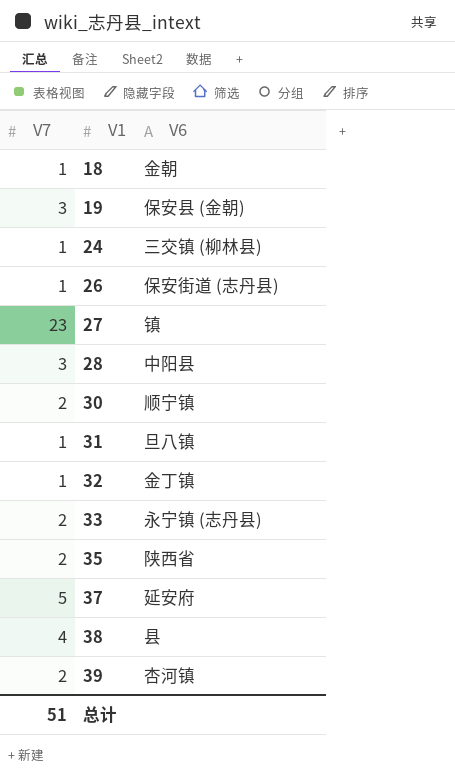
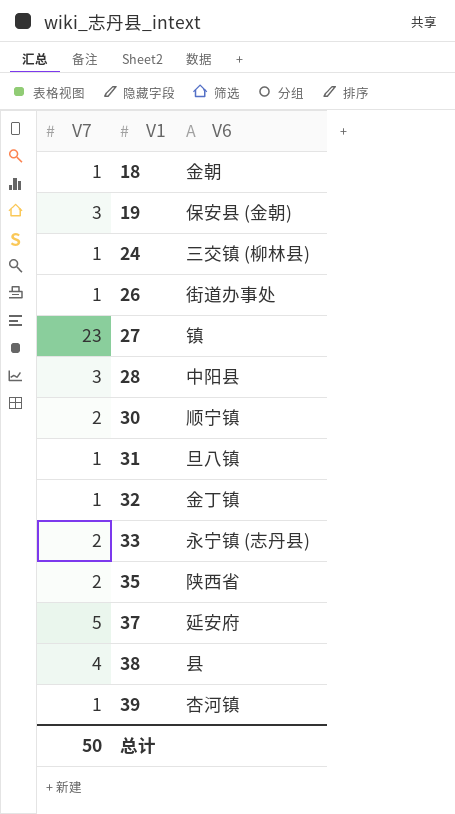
26 | V6: 保安街道 (志丹县) -> 街道办事处
39 | V7: 2 -> 1
总计 | V7: 51 -> 50

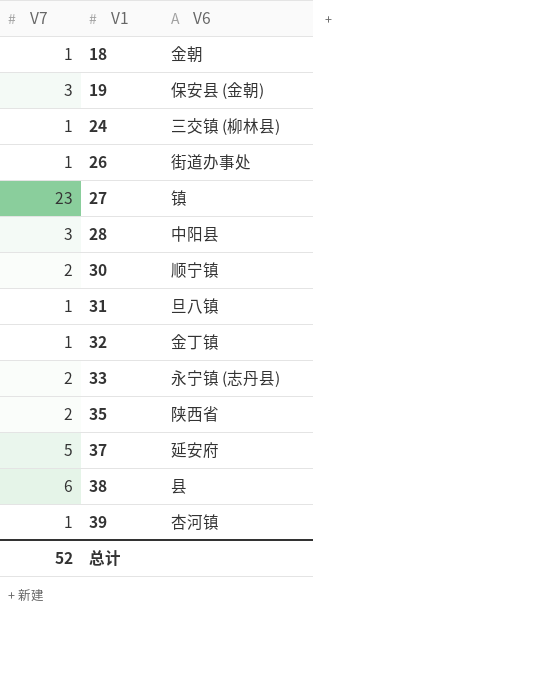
38 | V7: 4 -> 6
总计 | V7: 50 -> 52

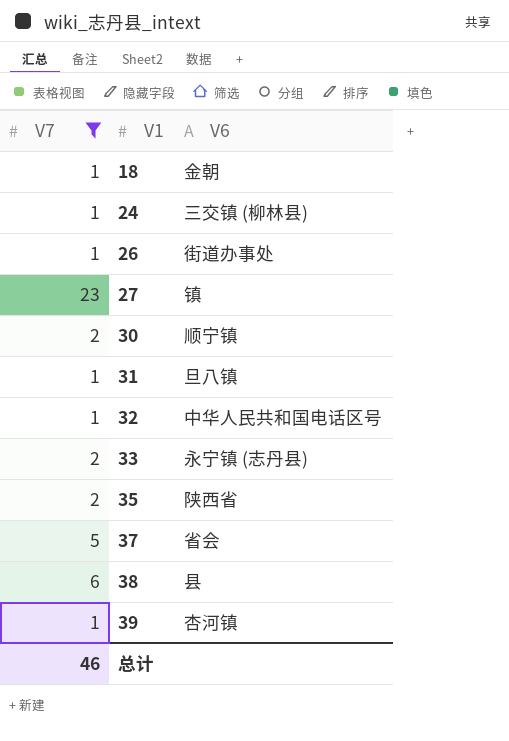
filter: none -> V7 != 3
32 | V6: 金丁镇 -> 中华人民共和国电话区号
37 | V6: 延安府 -> 省会
总计 | V7: 52 -> 46

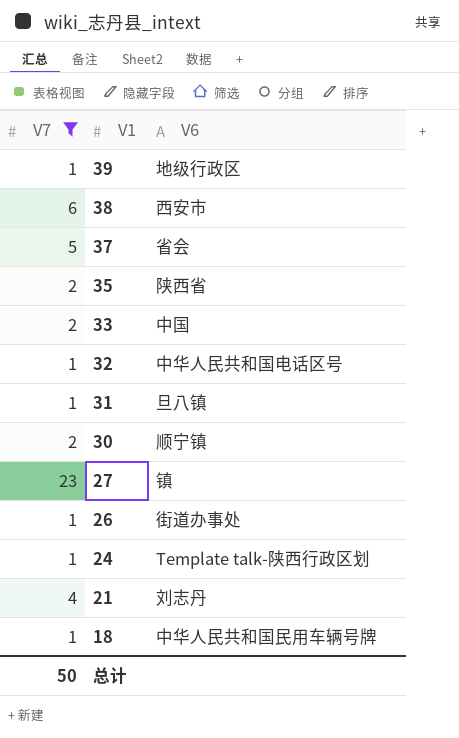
row order: V1 ascending -> V1 descending
39 | V6: 杏河镇 -> 地级行政区
38 | V6: 县 -> 西安市
33 | V6: 永宁镇 (志丹县) -> 中国
24 | V6: 三交镇 (柳林县) -> Template talk-陕西行政区划
row 21: none -> 4 | 刘志丹
18 | V6: 金朝 -> 中华人民共和国民用车辆号牌
总计 | V7: 46 -> 50

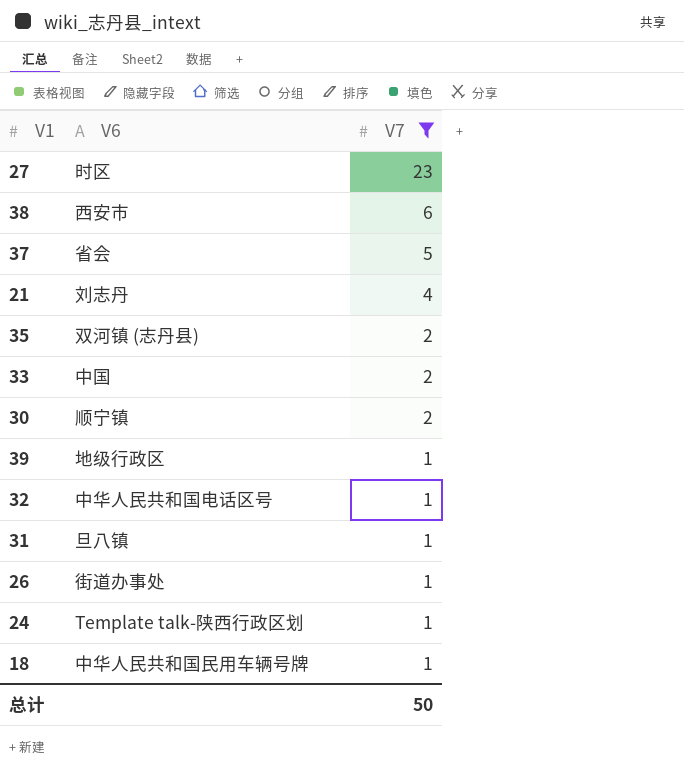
row order: V1 descending -> V7 descending
column V7 | position: 1 -> 3
27 | V6: 镇 -> 时区
35 | V6: 陕西省 -> 双河镇 (志丹县)

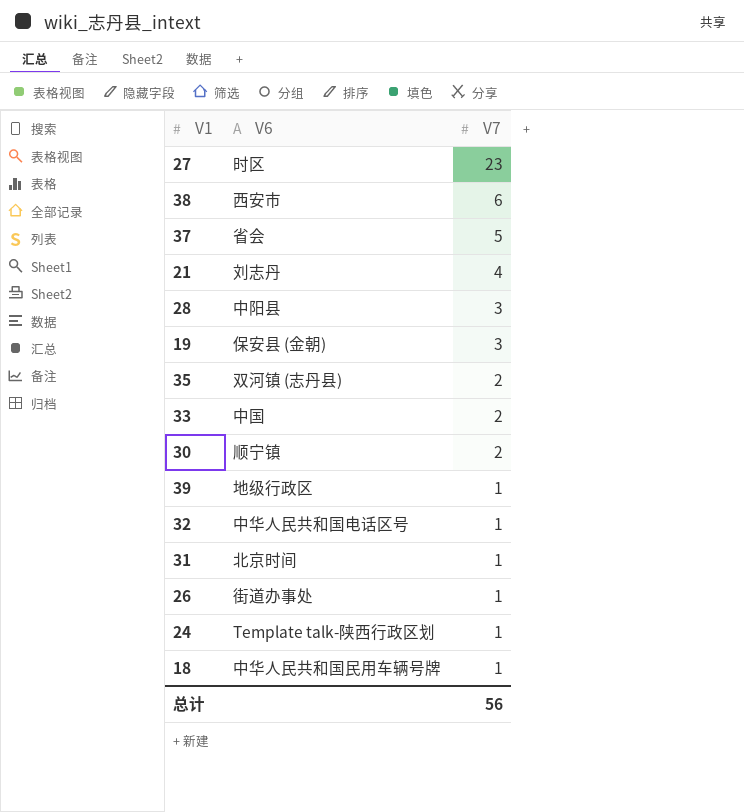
filter: V7 != 3 -> none
31 | V6: 旦八镇 -> 北京时间
总计 | V7: 50 -> 56

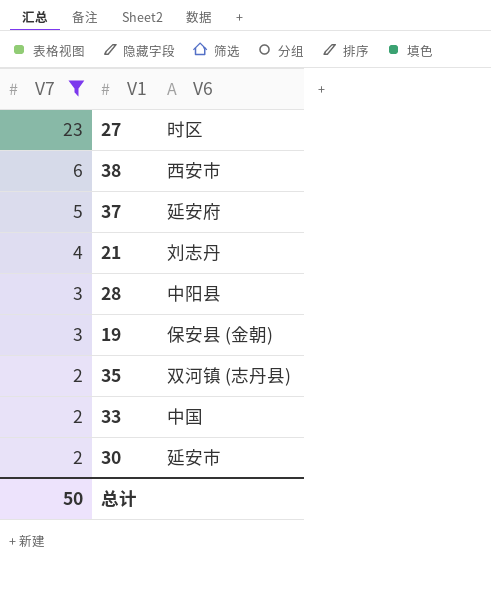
filter: none -> V7 != 1
column V7 | position: 3 -> 1
37 | V6: 省会 -> 延安府
30 | V6: 顺宁镇 -> 延安市
总计 | V7: 56 -> 50

